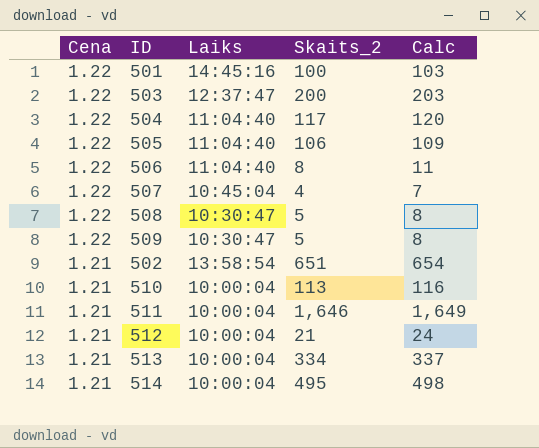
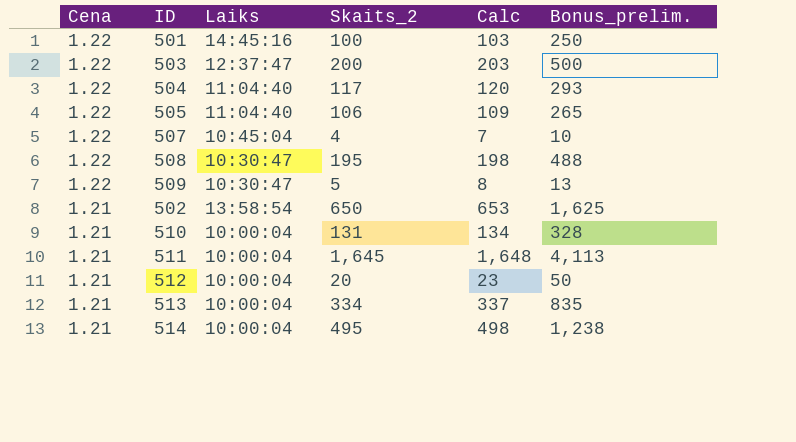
column Bonus_prelim. | formula: none -> [Skaits_2] * 2.5
row 506: 1.22 | 11:04:40 | 8 | 11 -> none
508 | Skaits_2: 5 -> 195
508 | Calc: 8 -> 198
502 | Skaits_2: 651 -> 650
502 | Calc: 654 -> 653
510 | Skaits_2: 113 -> 131
510 | Calc: 116 -> 134
511 | Skaits_2: 1,646 -> 1,645
511 | Calc: 1,649 -> 1,648
512 | Skaits_2: 21 -> 20
512 | Calc: 24 -> 23

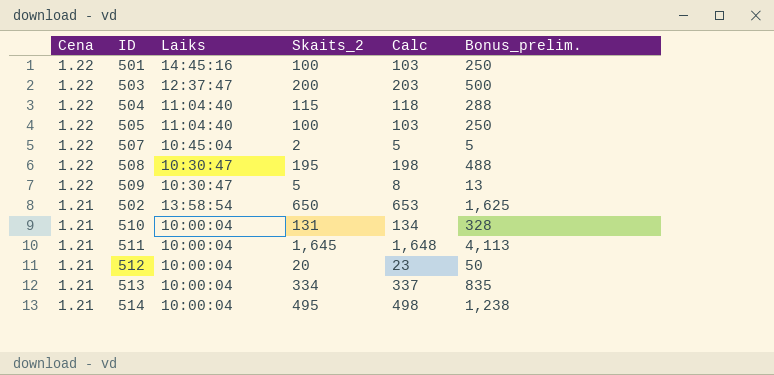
504 | Skaits_2: 117 -> 115
504 | Calc: 120 -> 118
504 | Bonus_prelim.: 293 -> 288
505 | Skaits_2: 106 -> 100
505 | Calc: 109 -> 103
505 | Bonus_prelim.: 265 -> 250
507 | Skaits_2: 4 -> 2
507 | Calc: 7 -> 5
507 | Bonus_prelim.: 10 -> 5

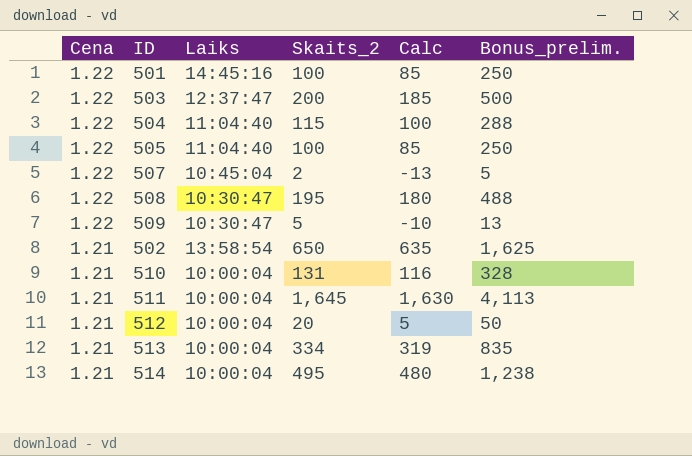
column Calc | formula: [Skaits_2] + 3 -> [Skaits_2] - 15

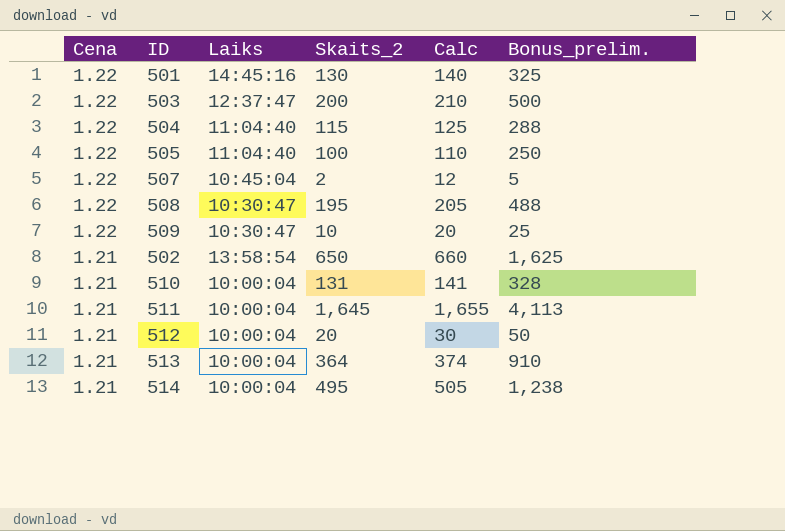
column Calc | formula: [Skaits_2] - 15 -> [Skaits_2] + 10
501 | Skaits_2: 100 -> 130
501 | Bonus_prelim.: 250 -> 325
509 | Skaits_2: 5 -> 10
509 | Bonus_prelim.: 13 -> 25
513 | Skaits_2: 334 -> 364
513 | Bonus_prelim.: 835 -> 910

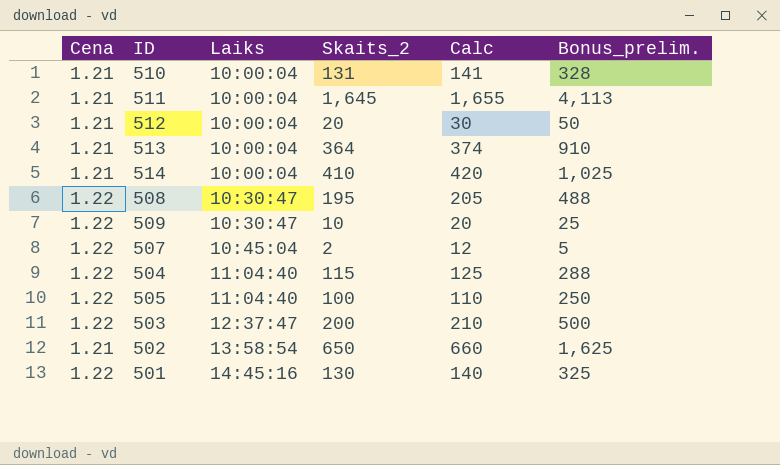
row order: Cena descending -> Laiks ascending
514 | Skaits_2: 495 -> 410
514 | Calc: 505 -> 420
514 | Bonus_prelim.: 1,238 -> 1,025

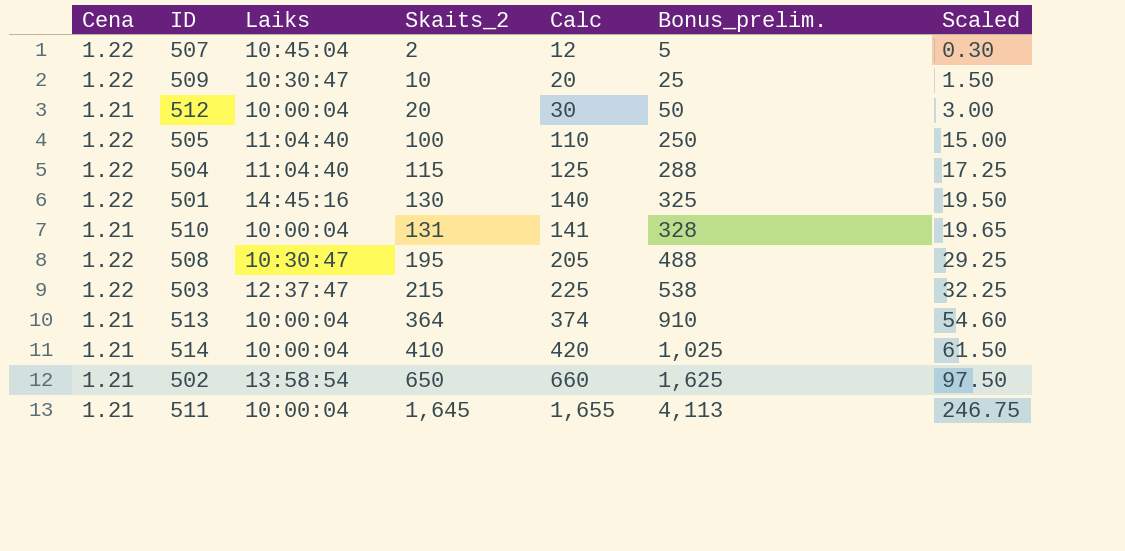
row order: Laiks ascending -> Skaits_2 ascending
column Scaled | formula: none -> [Skaits_2] * 0.15
503 | Skaits_2: 200 -> 215
503 | Calc: 210 -> 225
503 | Bonus_prelim.: 500 -> 538

